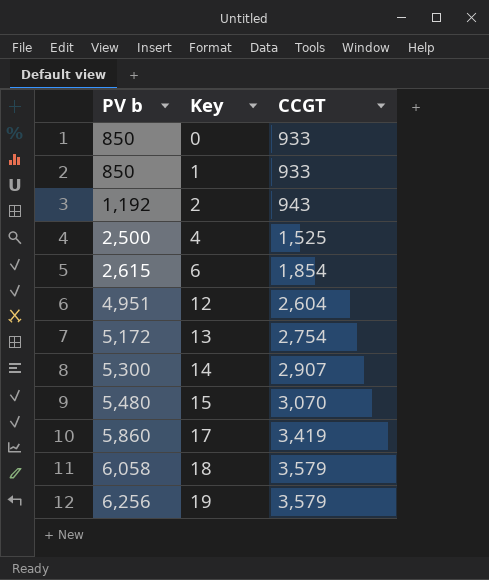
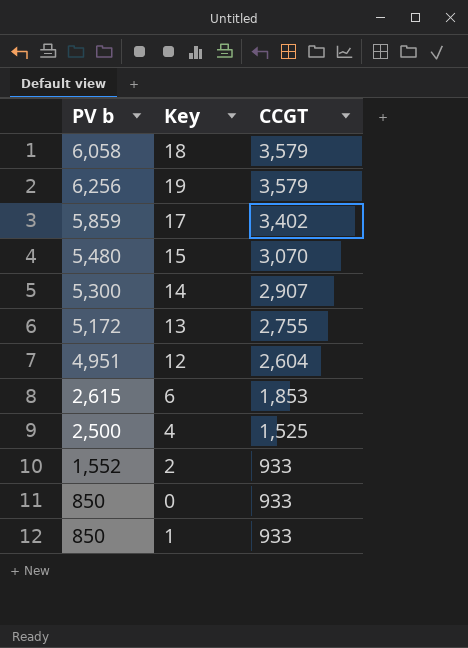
row order: PV b ascending -> CCGT descending
17 | PV b: 5,860 -> 5,859
17 | CCGT: 3,419 -> 3,402
13 | CCGT: 2,754 -> 2,755
6 | CCGT: 1,854 -> 1,853
2 | PV b: 1,192 -> 1,552
2 | CCGT: 943 -> 933

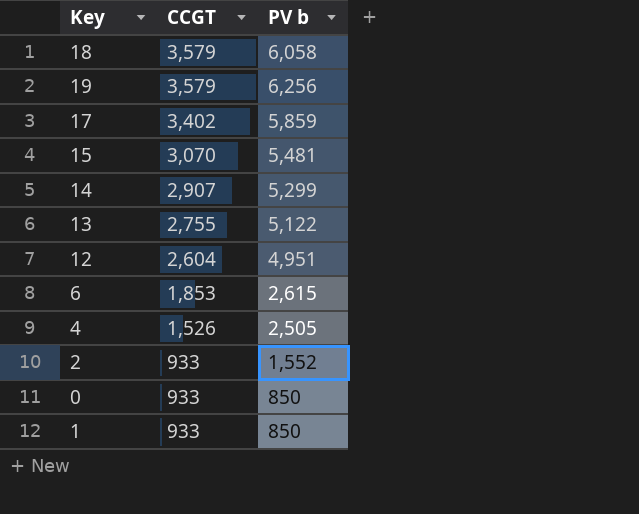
column PV b | position: 1 -> 3
15 | PV b: 5,480 -> 5,481
14 | PV b: 5,300 -> 5,299
13 | PV b: 5,172 -> 5,122
4 | CCGT: 1,525 -> 1,526
4 | PV b: 2,500 -> 2,505

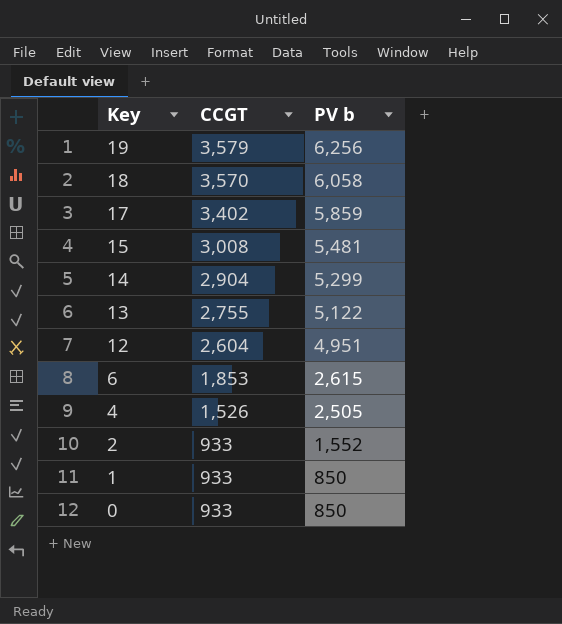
row order: CCGT descending -> Key descending
18 | CCGT: 3,579 -> 3,570
15 | CCGT: 3,070 -> 3,008
14 | CCGT: 2,907 -> 2,904

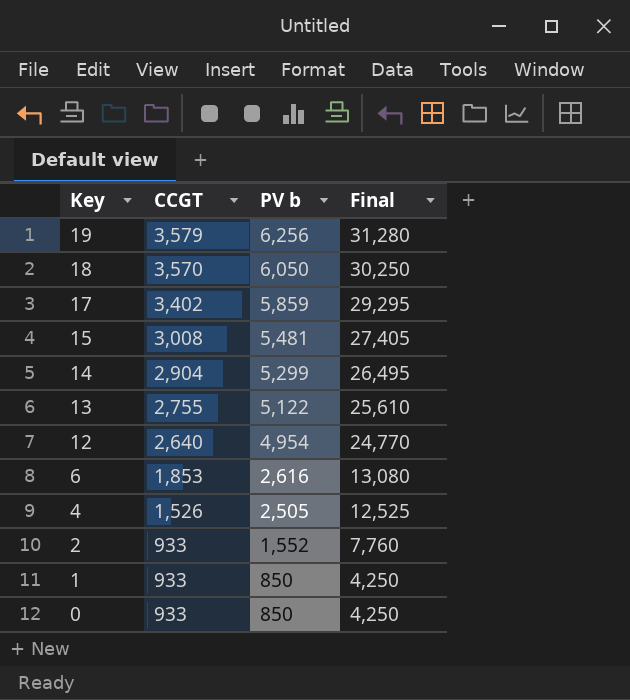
column Final | formula: none -> [PV b] * 5
18 | PV b: 6,058 -> 6,050
12 | CCGT: 2,604 -> 2,640
12 | PV b: 4,951 -> 4,954
6 | PV b: 2,615 -> 2,616

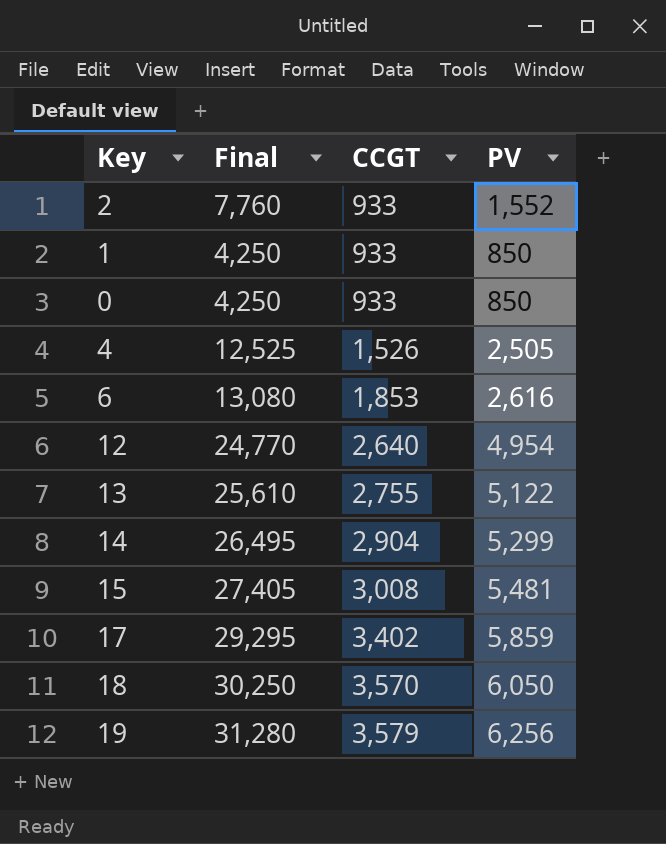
row order: Key descending -> CCGT ascending
column Final | position: 4 -> 2
column name: PV b -> PV

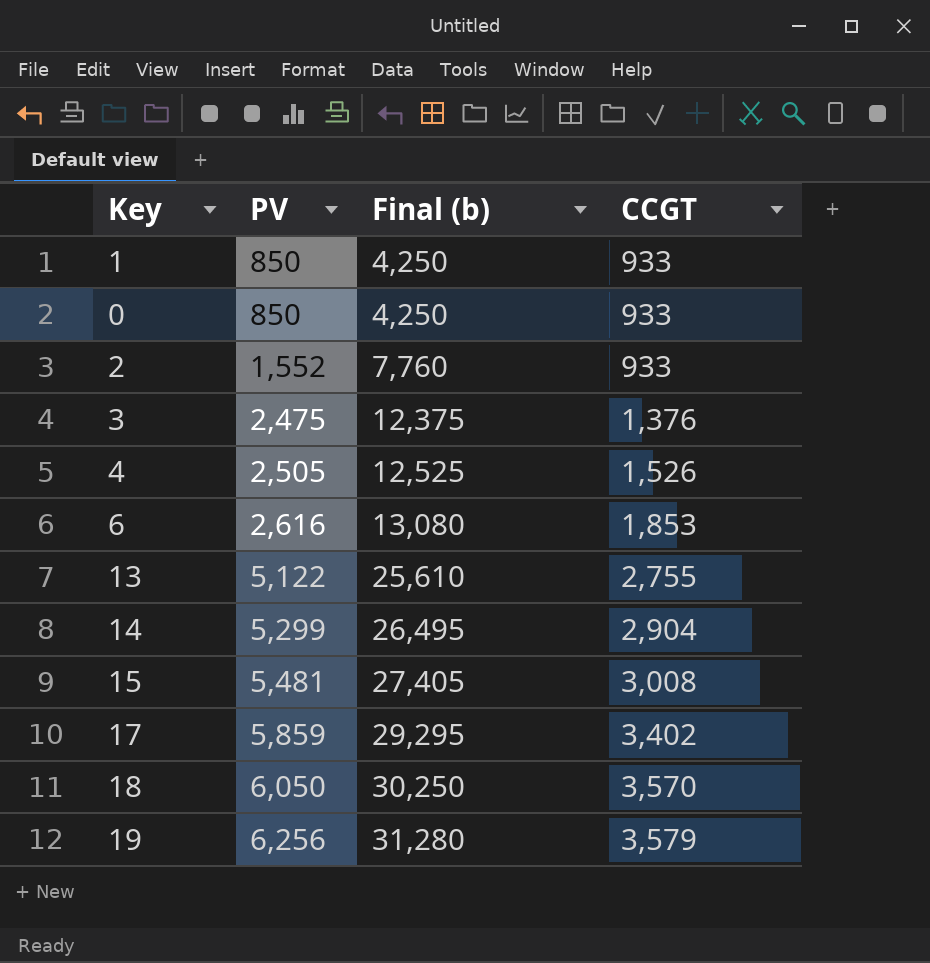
row order: CCGT ascending -> PV ascending
column PV | position: 4 -> 2
column name: Final -> Final (b)
row 12: 24,770 | 2,640 | 4,954 -> none
row 3: none -> 2,475 | 12,375 | 1,376

